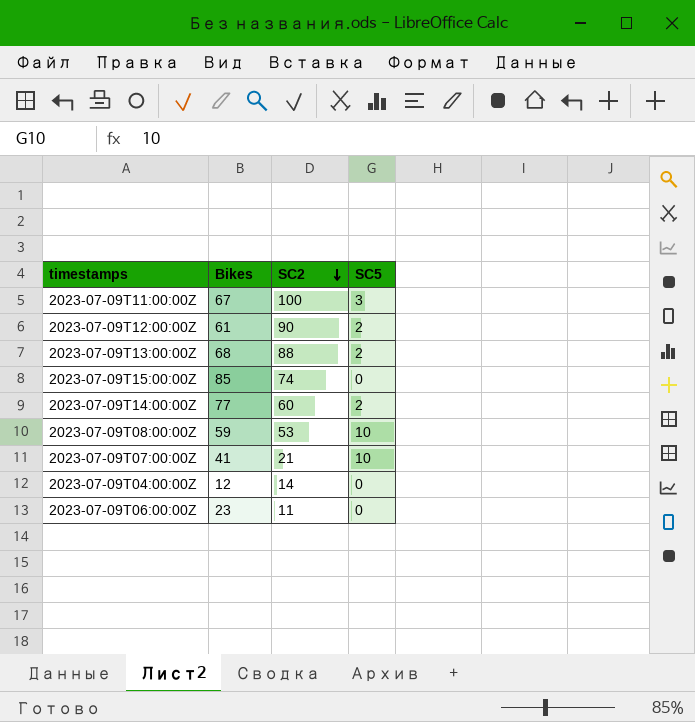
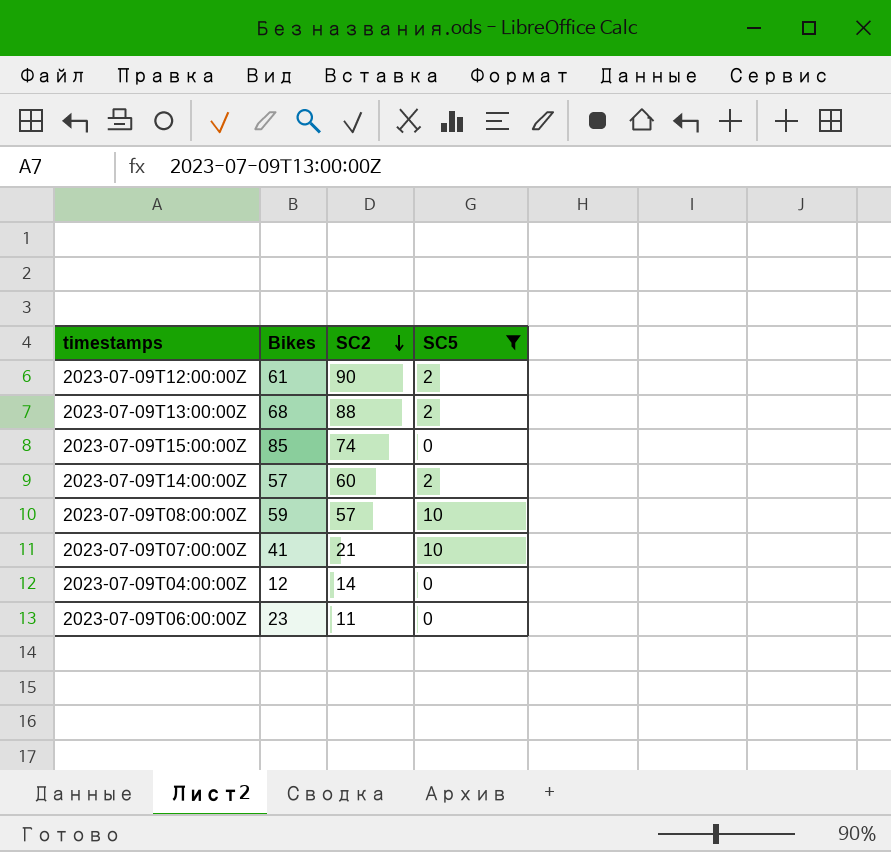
filter: none -> SC5 != 3
2023-07-09T14:00:00Z | Bikes: 77 -> 57
2023-07-09T08:00:00Z | SC2: 53 -> 57

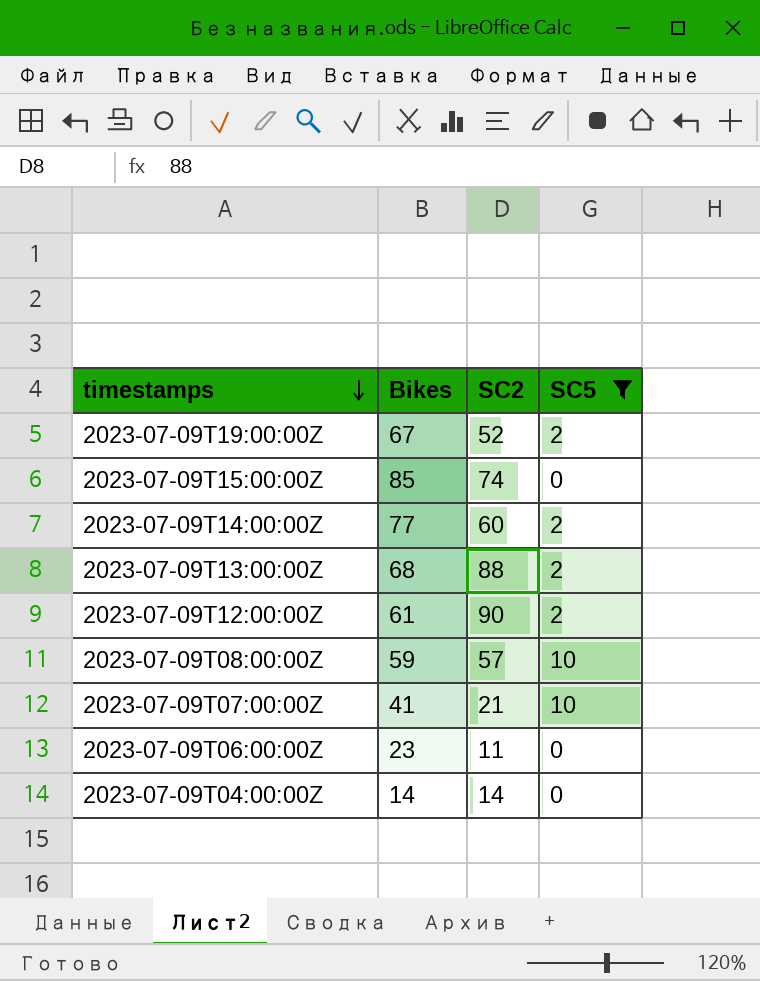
row order: SC2 descending -> timestamps descending
row 2023-07-09T19:00:00Z: none -> 67 | 52 | 2
2023-07-09T14:00:00Z | Bikes: 57 -> 77
2023-07-09T04:00:00Z | Bikes: 12 -> 14

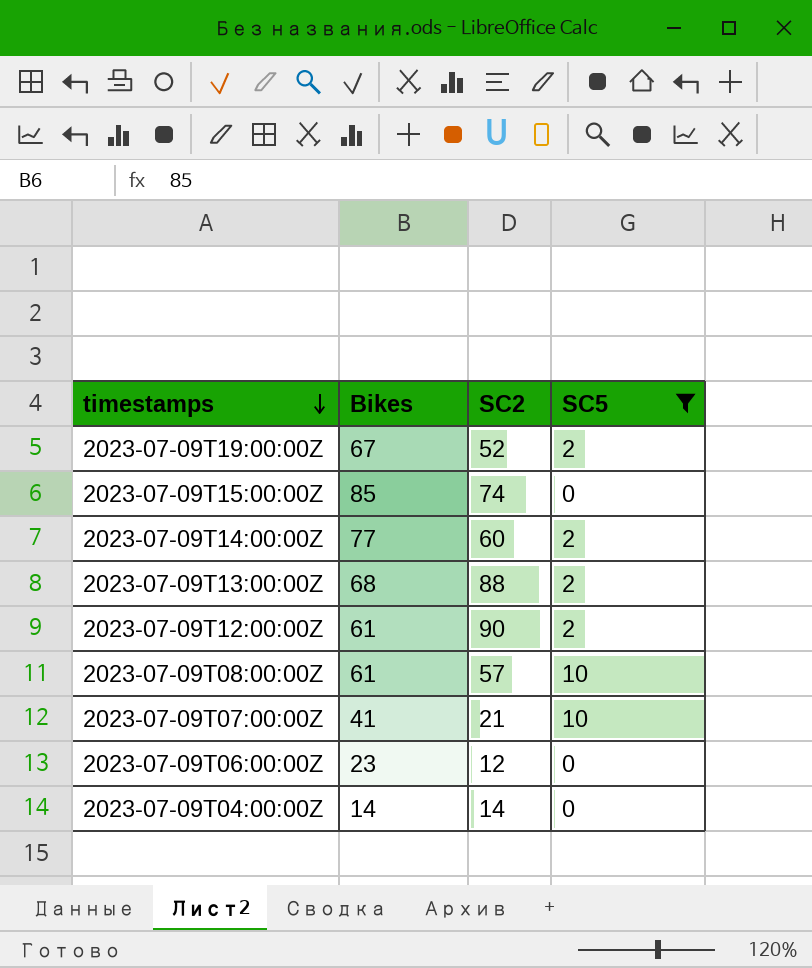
2023-07-09T08:00:00Z | Bikes: 59 -> 61
2023-07-09T06:00:00Z | SC2: 11 -> 12

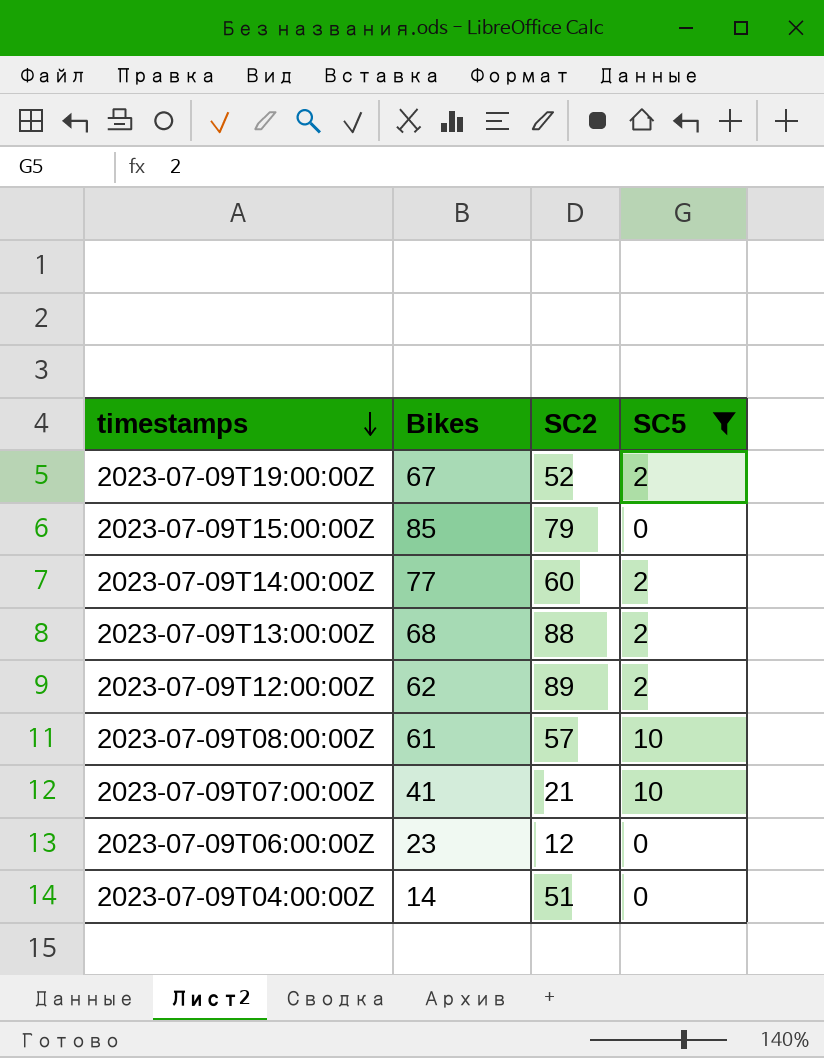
2023-07-09T15:00:00Z | SC2: 74 -> 79
2023-07-09T12:00:00Z | Bikes: 61 -> 62
2023-07-09T12:00:00Z | SC2: 90 -> 89
2023-07-09T04:00:00Z | SC2: 14 -> 51

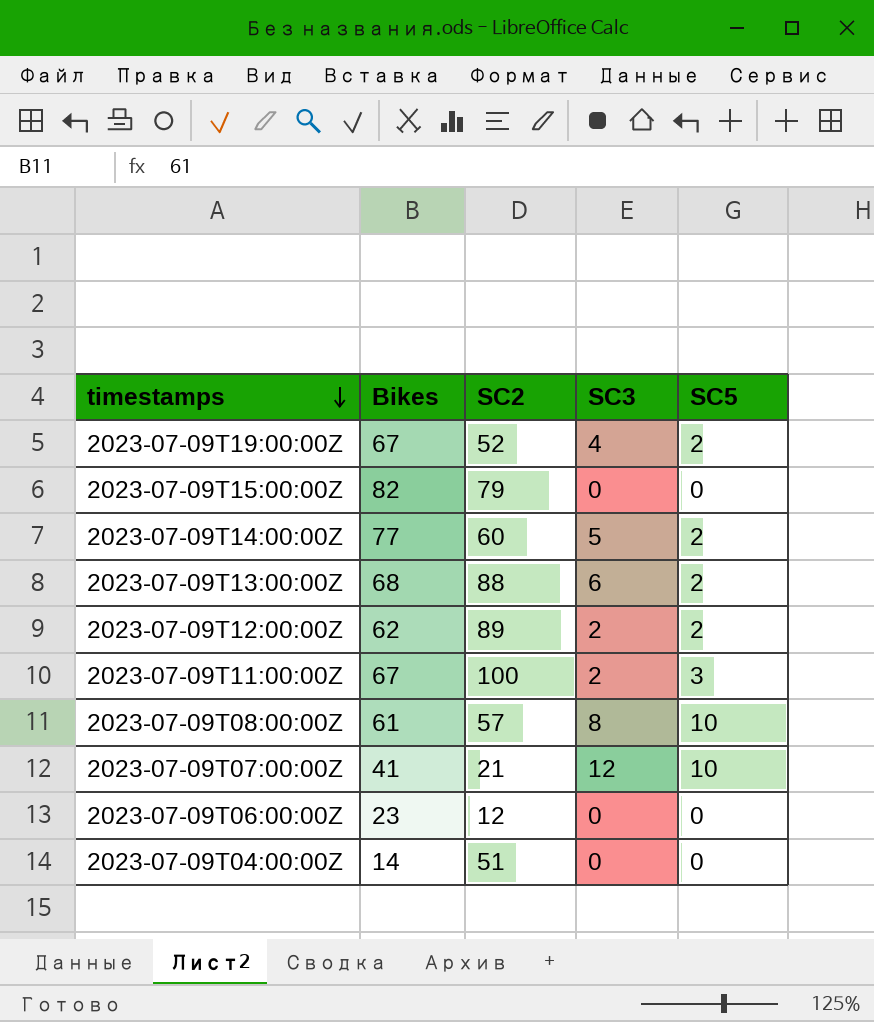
filter: SC5 != 3 -> none
column SC3 | position: none -> 4
2023-07-09T15:00:00Z | Bikes: 85 -> 82

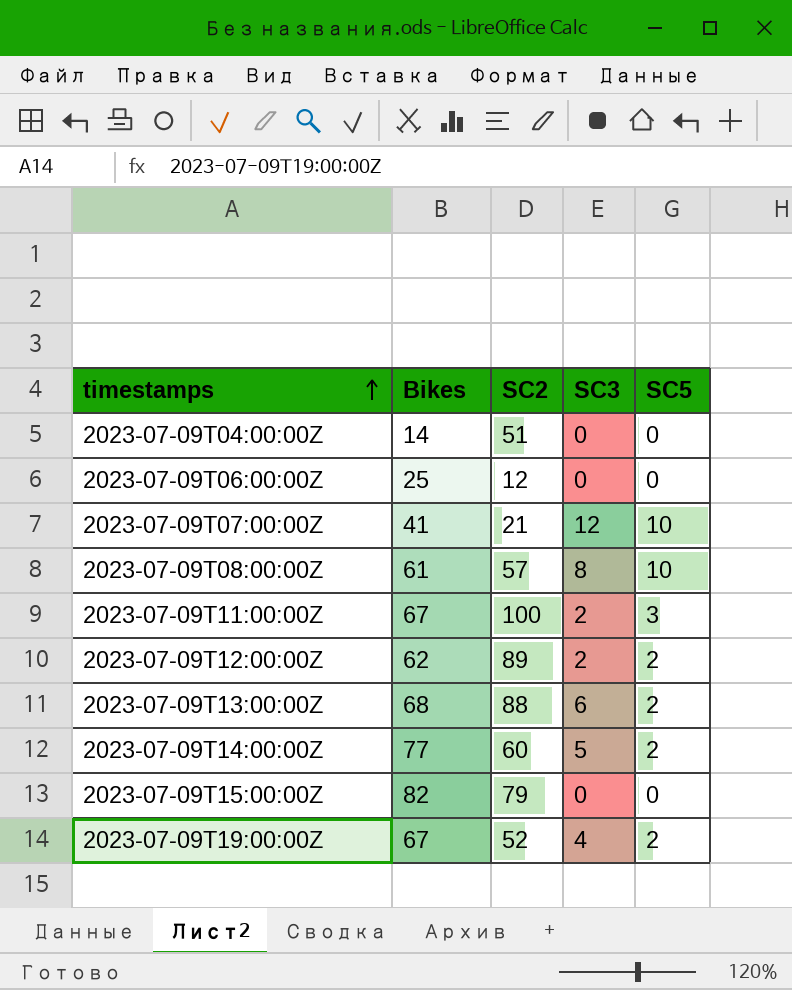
row order: timestamps descending -> timestamps ascending
2023-07-09T06:00:00Z | Bikes: 23 -> 25

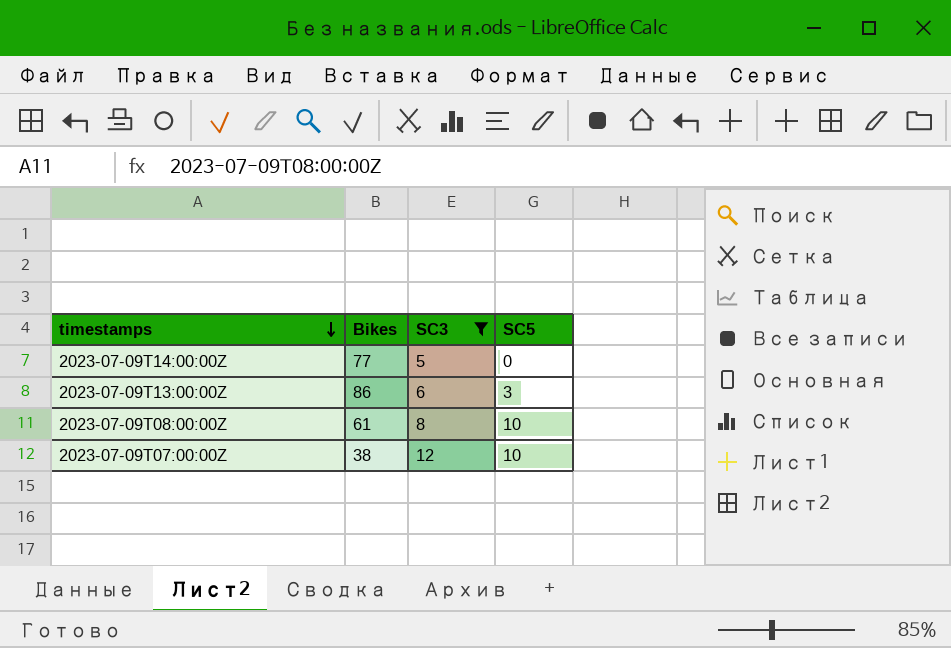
filter: none -> SC3 >= 5
row order: timestamps ascending -> timestamps descending
column SC2 | position: 3 -> none
2023-07-09T14:00:00Z | SC5: 2 -> 0
2023-07-09T13:00:00Z | Bikes: 68 -> 86
2023-07-09T13:00:00Z | SC5: 2 -> 3
2023-07-09T07:00:00Z | Bikes: 41 -> 38

